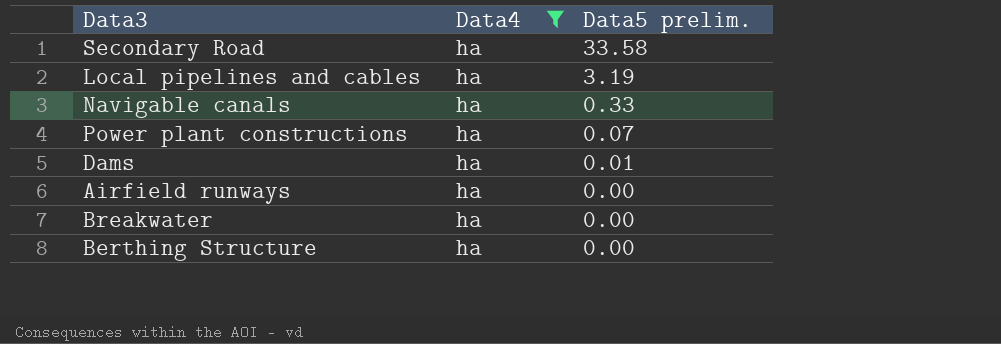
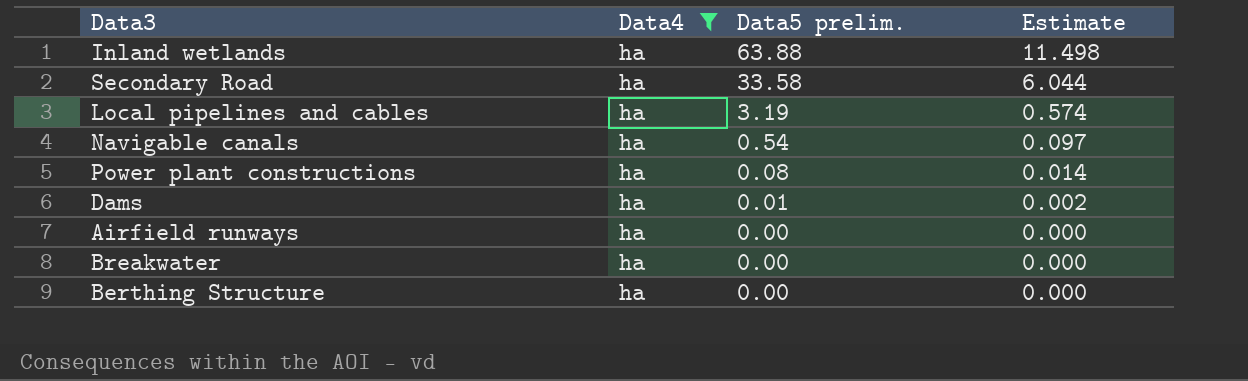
column Estimate | formula: none -> [Data5 prelim.] * 0.18
row Inland wetlands: none -> ha | 63.88 | 11.498
Navigable canals | Data5 prelim.: 0.33 -> 0.54
Power plant constructions | Data5 prelim.: 0.07 -> 0.08

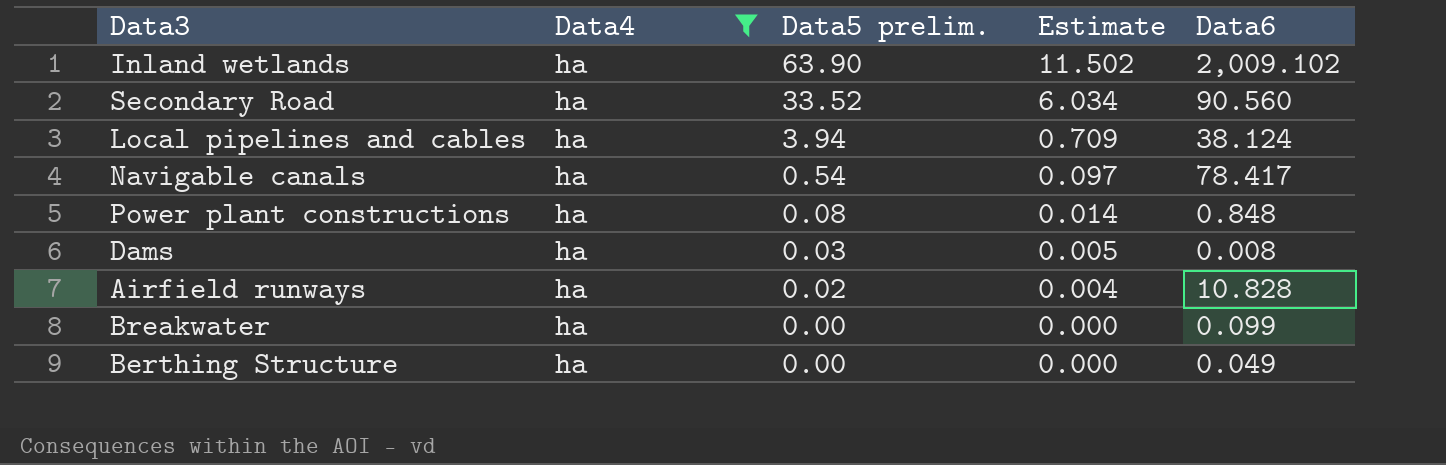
column Data6 | position: none -> 5
Inland wetlands | Data5 prelim.: 63.88 -> 63.90
Inland wetlands | Estimate: 11.498 -> 11.502
Secondary Road | Data5 prelim.: 33.58 -> 33.52
Secondary Road | Estimate: 6.044 -> 6.034
Local pipelines and cables | Data5 prelim.: 3.19 -> 3.94
Local pipelines and cables | Estimate: 0.574 -> 0.709
Dams | Data5 prelim.: 0.01 -> 0.03
Dams | Estimate: 0.002 -> 0.005
Airfield runways | Data5 prelim.: 0.00 -> 0.02
Airfield runways | Estimate: 0.000 -> 0.004

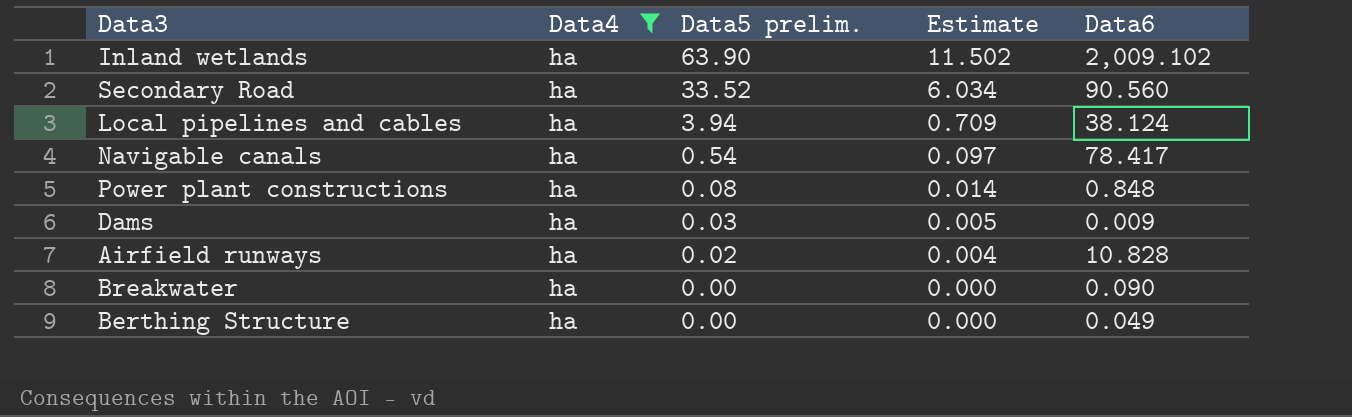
Dams | Data6: 0.008 -> 0.009
Breakwater | Data6: 0.099 -> 0.090

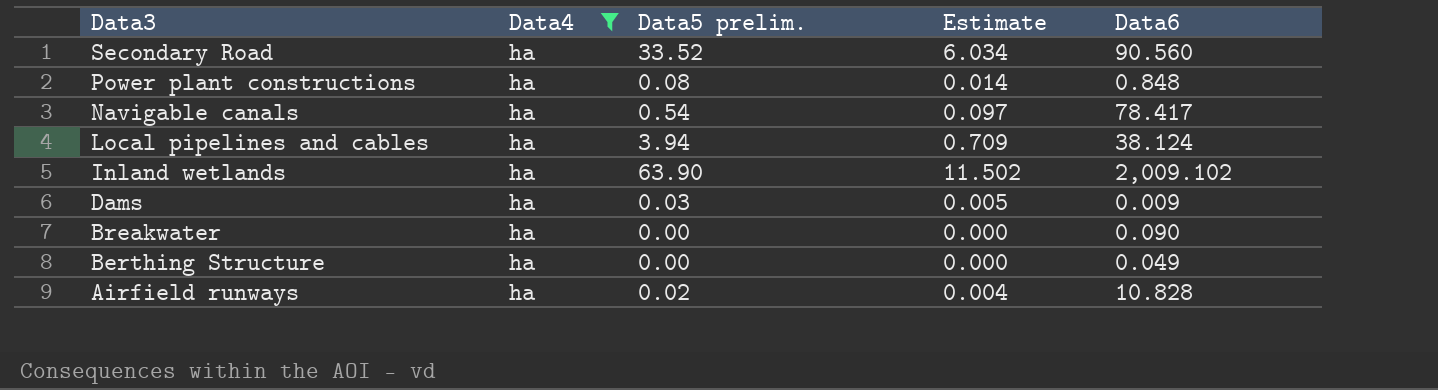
row order: Data5 prelim. descending -> Data3 descending

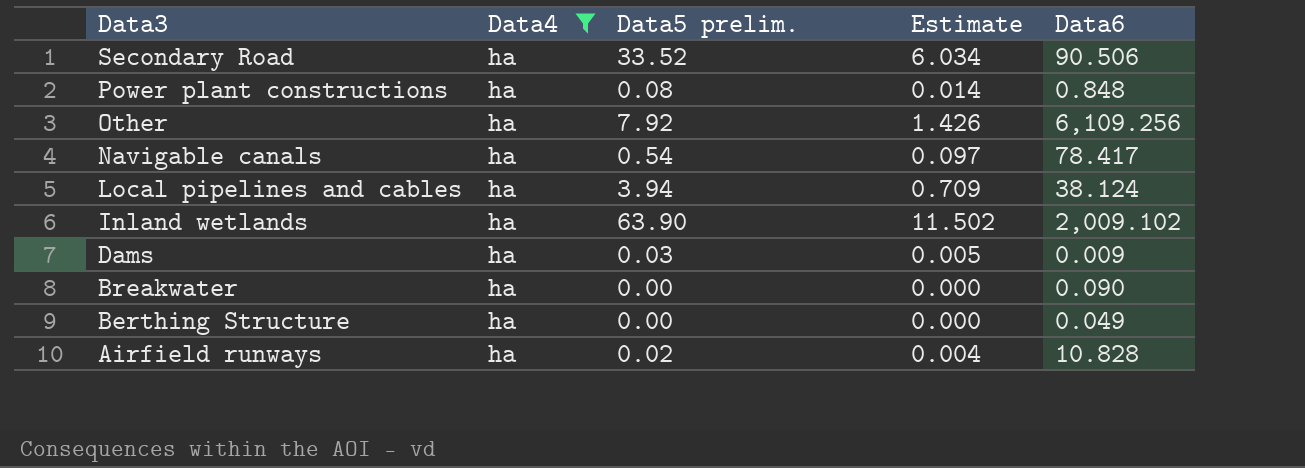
Secondary Road | Data6: 90.560 -> 90.506
row Other: none -> ha | 7.92 | 1.426 | 6,109.256

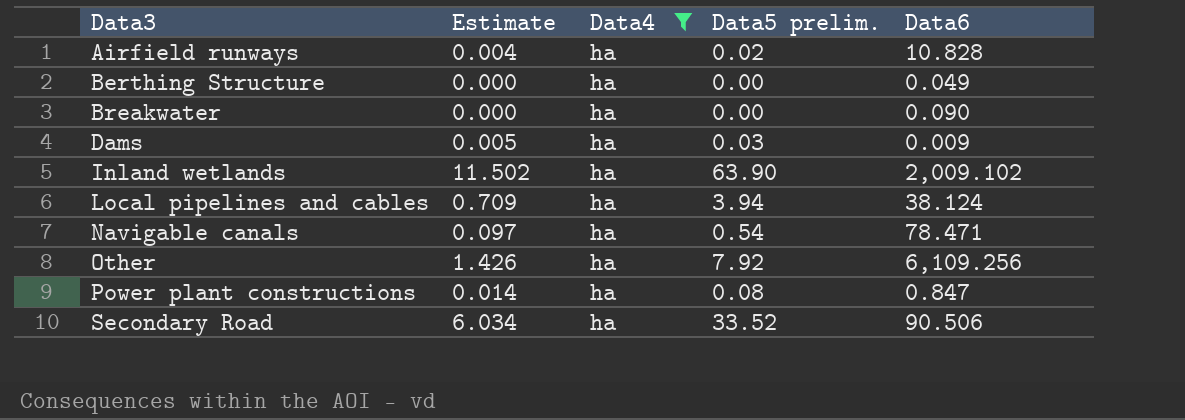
row order: Data3 descending -> Data3 ascending
column Estimate | position: 4 -> 2
Navigable canals | Data6: 78.417 -> 78.471
Power plant constructions | Data6: 0.848 -> 0.847

